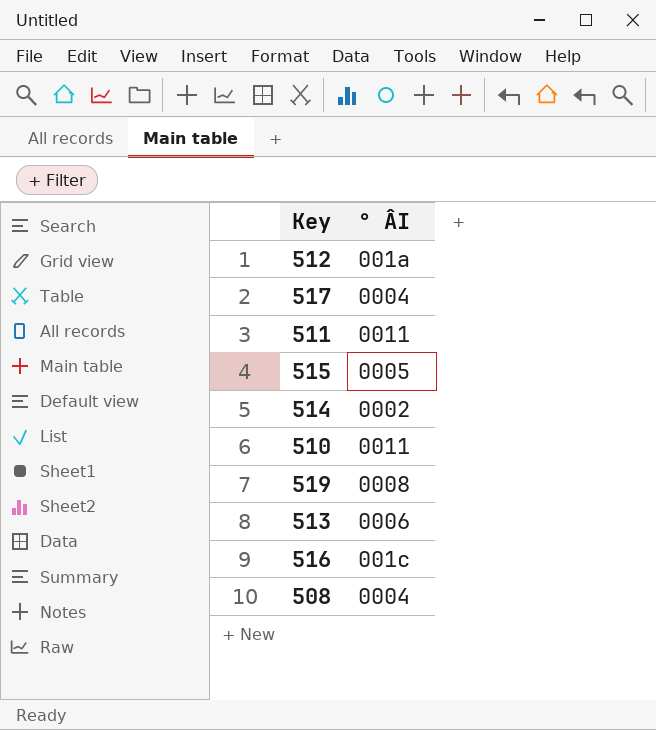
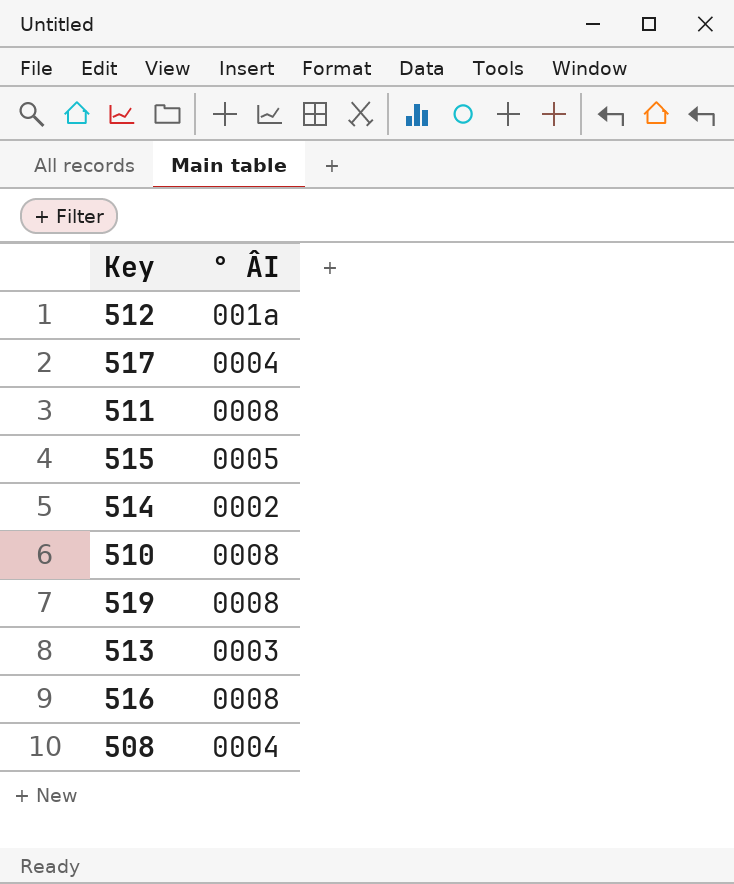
511 | ° ÂI: 0011 -> 0008
510 | ° ÂI: 0011 -> 0008
513 | ° ÂI: 0006 -> 0003
516 | ° ÂI: 001c -> 0008

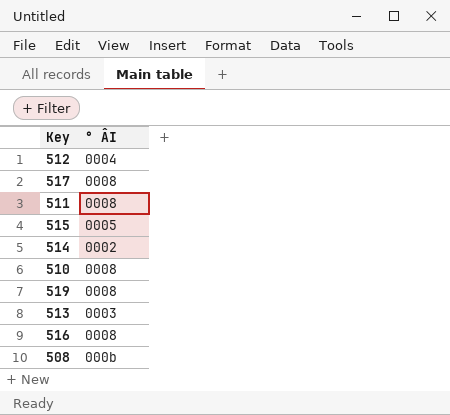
512 | ° ÂI: 001a -> 0004
517 | ° ÂI: 0004 -> 0008
508 | ° ÂI: 0004 -> 000b

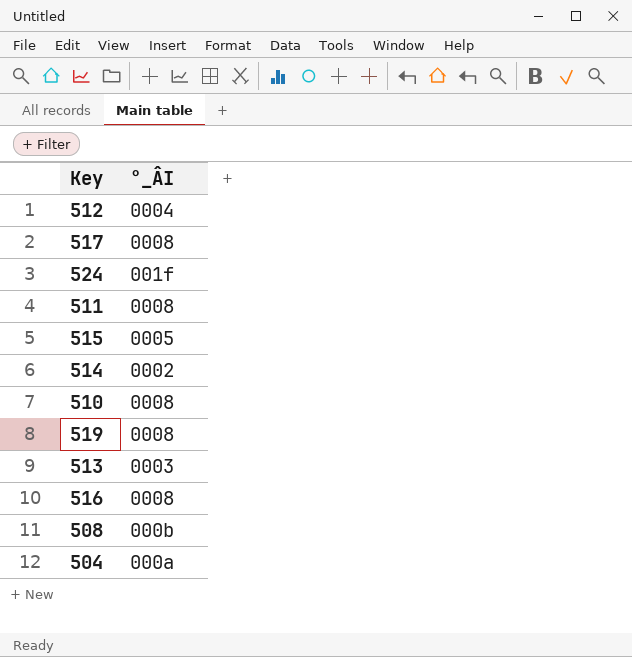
column name: ° ÂI -> °_ÂI
row 524: none -> 001f
row 504: none -> 000a

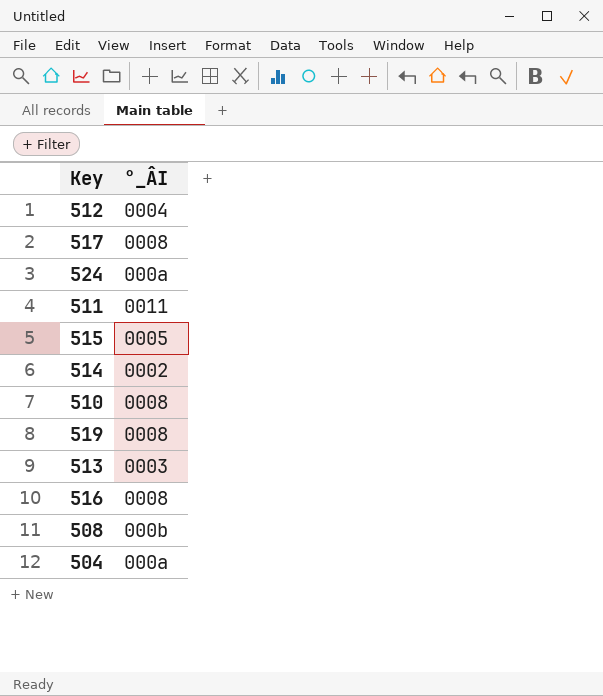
524 | °_ÂI: 001f -> 000a
511 | °_ÂI: 0008 -> 0011

